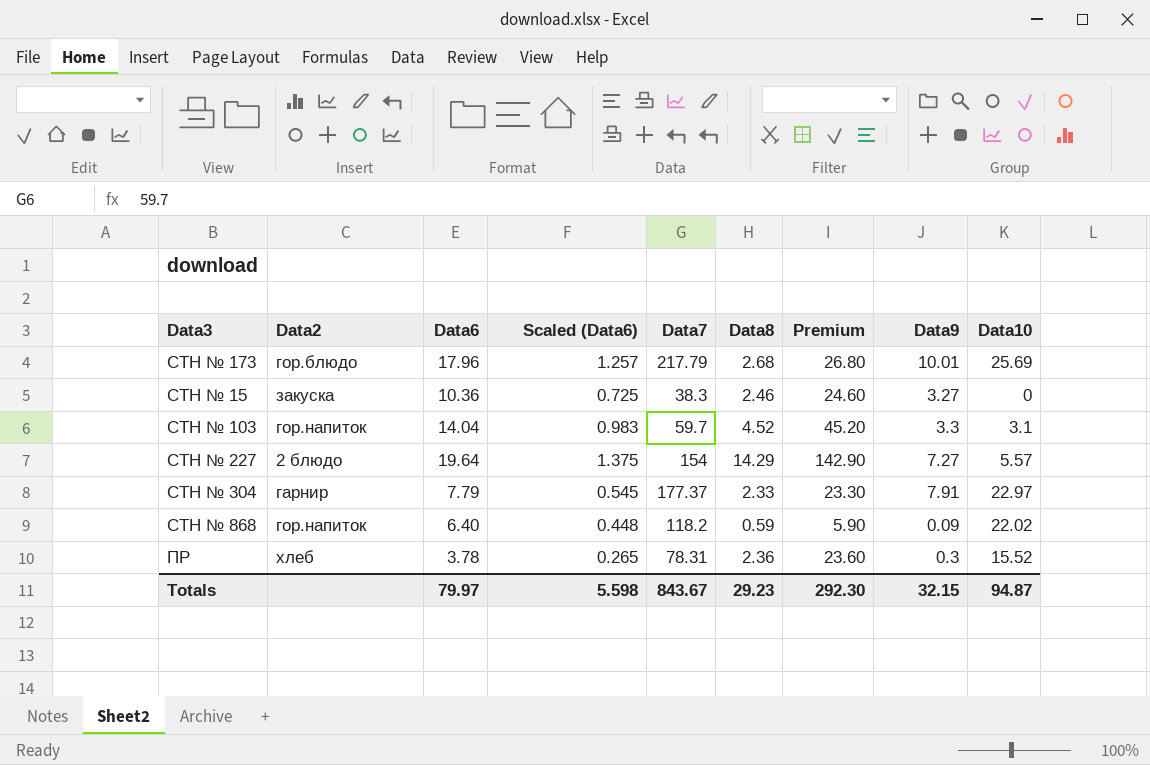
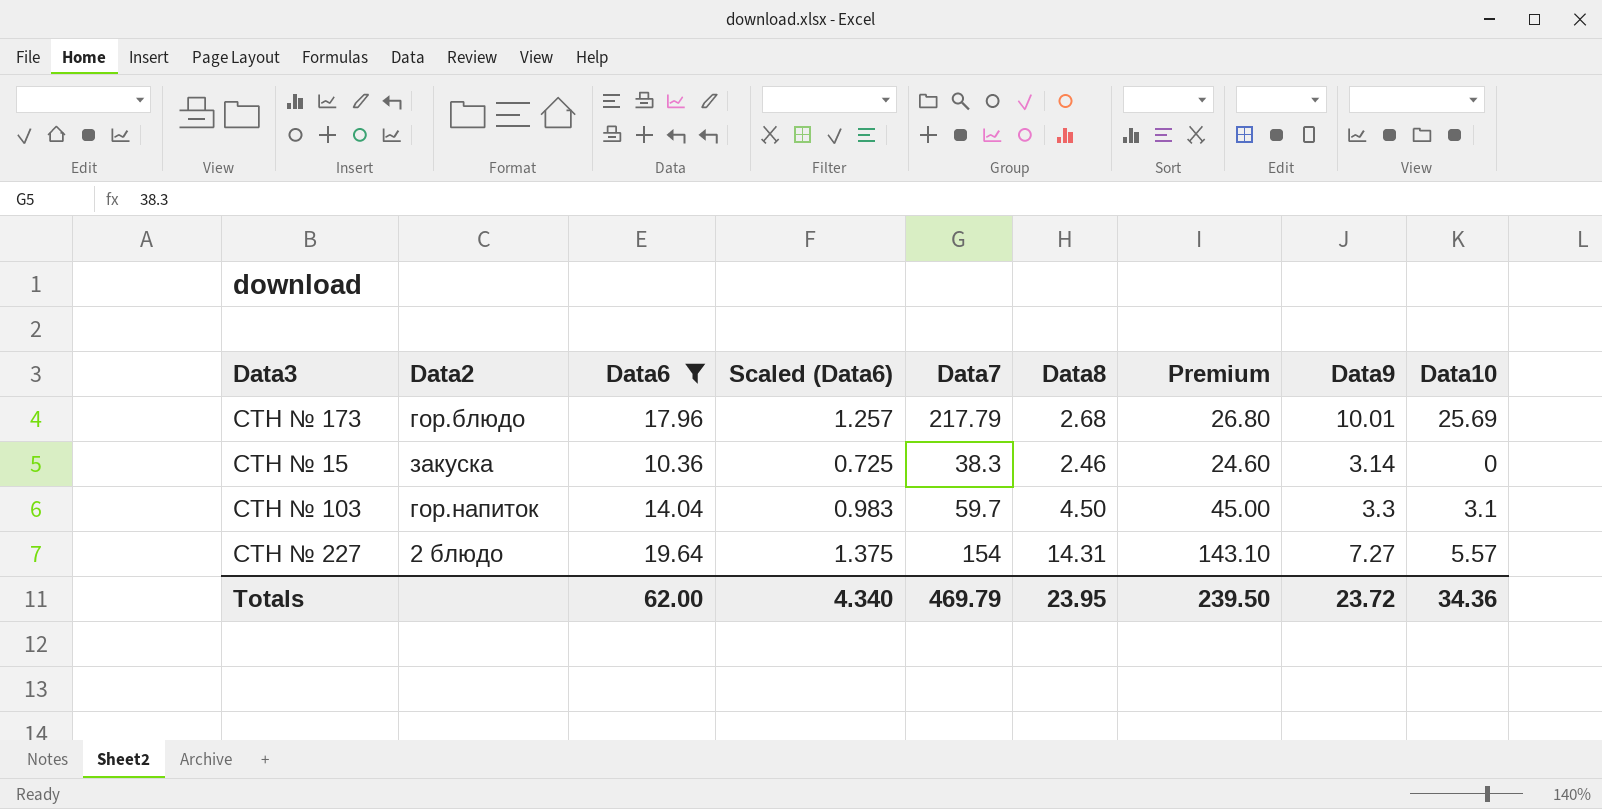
filter: none -> Data6 >= 10.36
СТН № 15 | Data9: 3.27 -> 3.14
СТН № 103 | Data8: 4.52 -> 4.50
СТН № 103 | Premium: 45.20 -> 45.00
СТН № 227 | Data8: 14.29 -> 14.31
СТН № 227 | Premium: 142.90 -> 143.10
Totals | Data6: 79.97 -> 62.00
Totals | Scaled (Data6): 5.598 -> 4.340
Totals | Data7: 843.67 -> 469.79
Totals | Data8: 29.23 -> 23.95
Totals | Premium: 292.30 -> 239.50
Totals | Data9: 32.15 -> 23.72
Totals | Data10: 94.87 -> 34.36

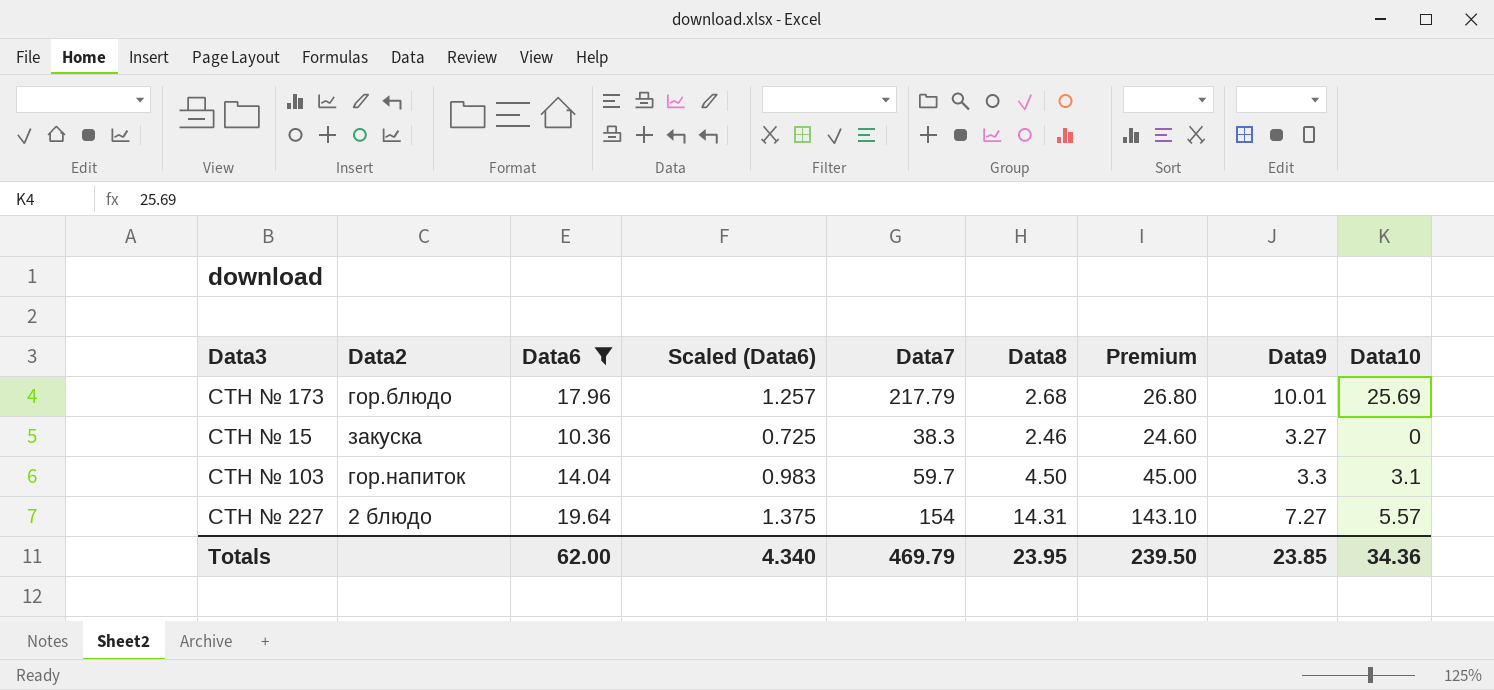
СТН № 15 | Data9: 3.14 -> 3.27
Totals | Data9: 23.72 -> 23.85

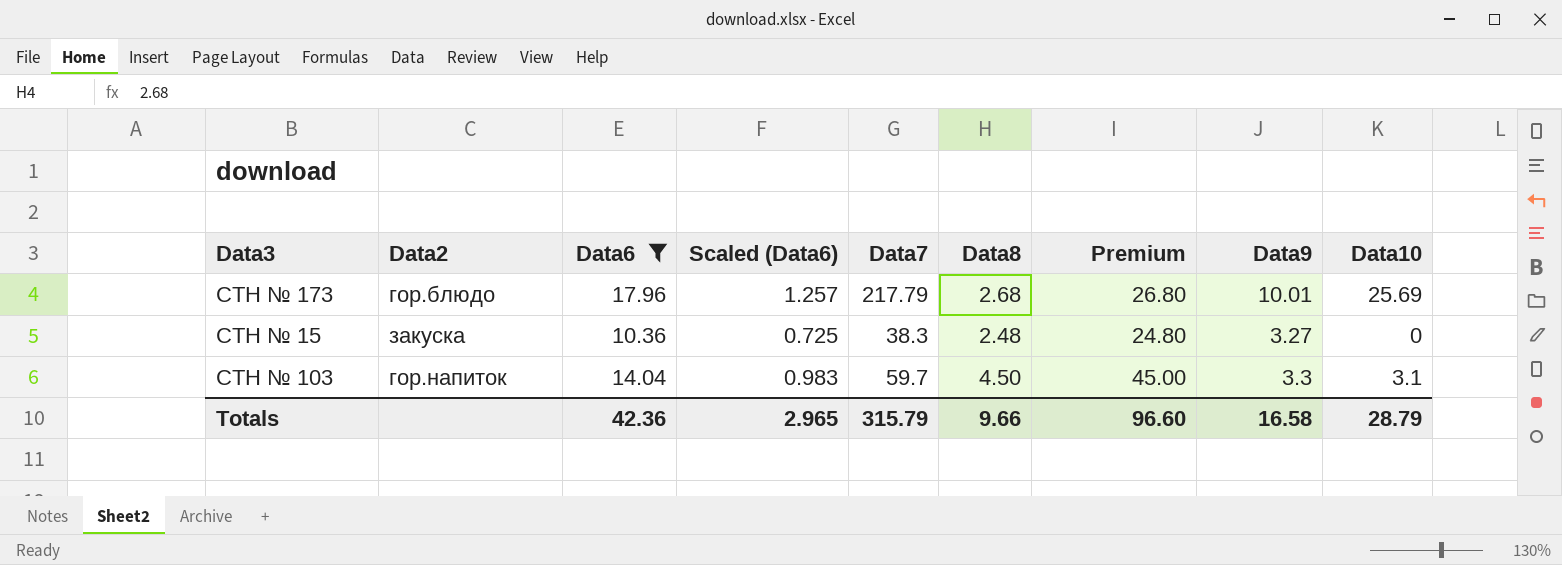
row СТН № 227: 2 блюдо | 19.64 | 1.375 | 154 | 14.31 | 143.10 | 7.27 | 5.57 -> none
СТН № 15 | Data8: 2.46 -> 2.48
СТН № 15 | Premium: 24.60 -> 24.80
Totals | Data6: 62.00 -> 42.36
Totals | Scaled (Data6): 4.340 -> 2.965
Totals | Data7: 469.79 -> 315.79
Totals | Data8: 23.95 -> 9.66
Totals | Premium: 239.50 -> 96.60
Totals | Data9: 23.85 -> 16.58
Totals | Data10: 34.36 -> 28.79

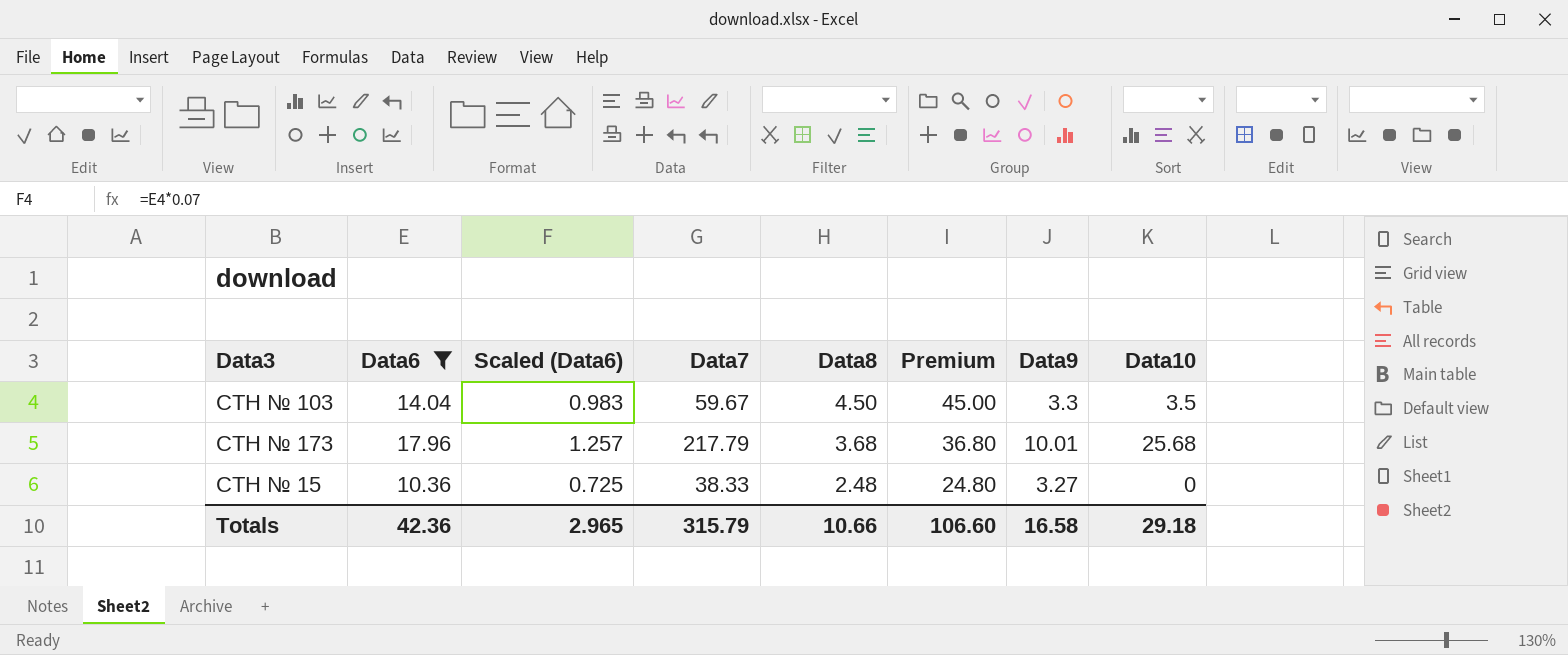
row order: none -> Data8 descending
column Data2 | position: 2 -> none
СТН № 103 | Data7: 59.7 -> 59.67
СТН № 103 | Data10: 3.1 -> 3.5
СТН № 173 | Data8: 2.68 -> 3.68
СТН № 173 | Premium: 26.80 -> 36.80
СТН № 173 | Data10: 25.69 -> 25.68
СТН № 15 | Data7: 38.3 -> 38.33
Totals | Data8: 9.66 -> 10.66
Totals | Premium: 96.60 -> 106.60
Totals | Data10: 28.79 -> 29.18

